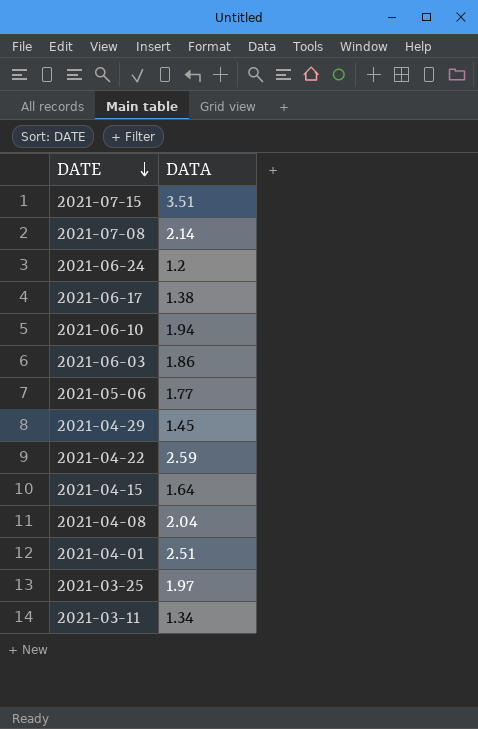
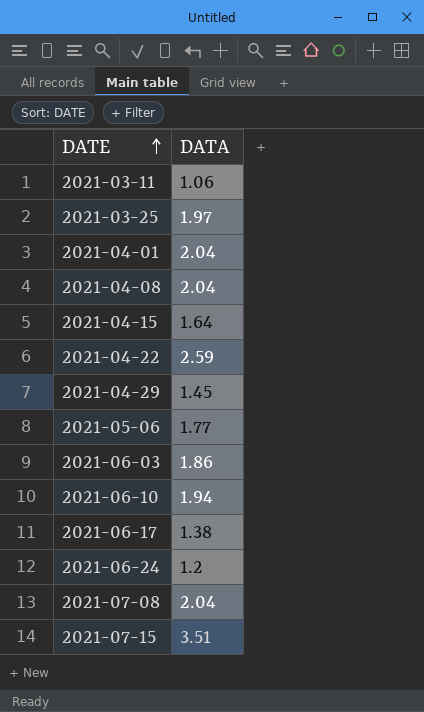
row order: DATE descending -> DATE ascending
2021-03-11 | DATA: 1.34 -> 1.06
2021-04-01 | DATA: 2.51 -> 2.04
2021-07-08 | DATA: 2.14 -> 2.04

